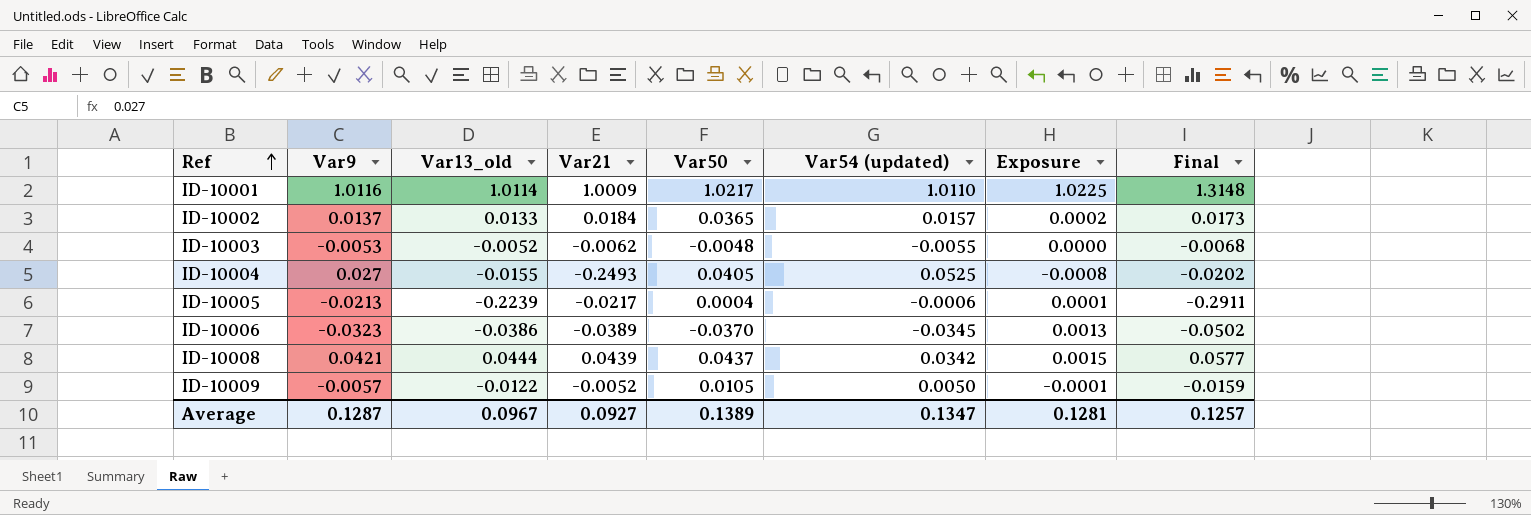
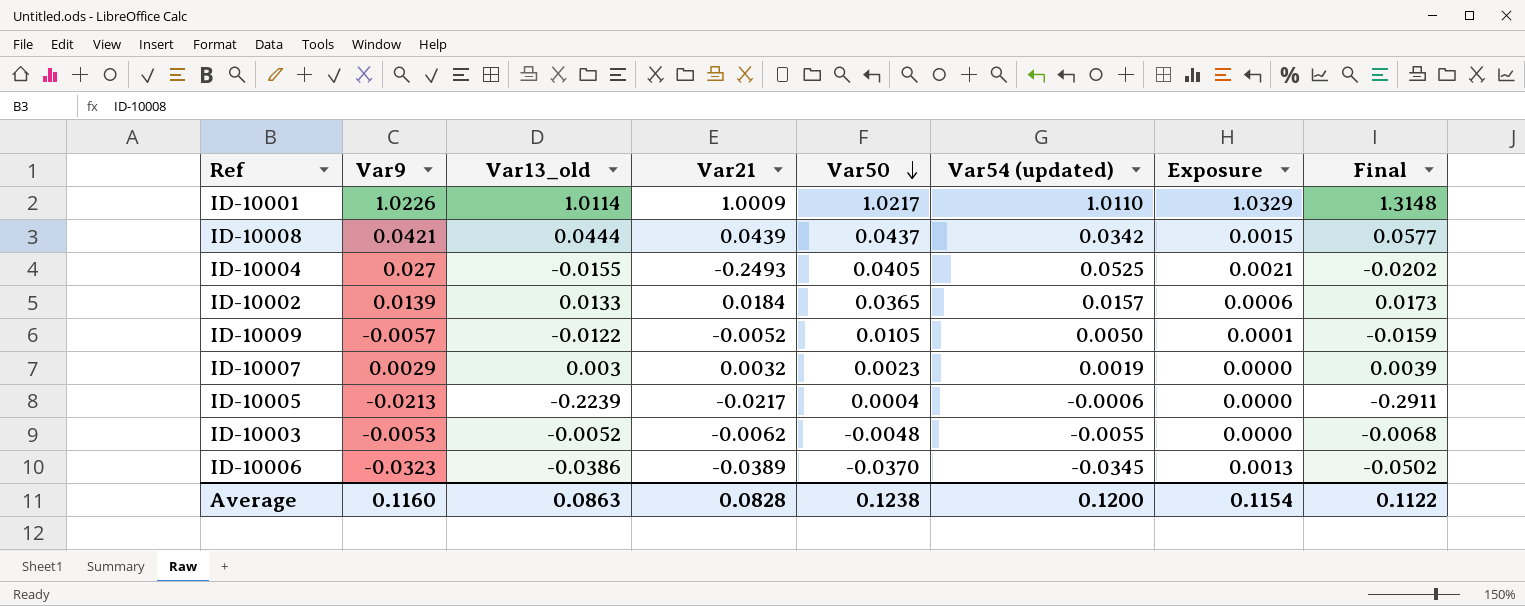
row order: Ref ascending -> Var50 descending
column Exposure | formula: [Var13_old] * [Var54 (updated)] -> [Var50] * [Var54 (updated)]
ID-10001 | Var9: 1.0116 -> 1.0226
ID-10002 | Var9: 0.0137 -> 0.0139
row ID-10007: none -> 0.0029 | 0.003 | 0.0032 | 0.0023 | 0.0019 | 0.0000 | 0.0039
Average | Var9: 0.1287 -> 0.1160
Average | Var13_old: 0.0967 -> 0.0863
Average | Var21: 0.0927 -> 0.0828
Average | Var50: 0.1389 -> 0.1238
Average | Var54 (updated): 0.1347 -> 0.1200
Average | Exposure: 0.1281 -> 0.1154
Average | Final: 0.1257 -> 0.1122

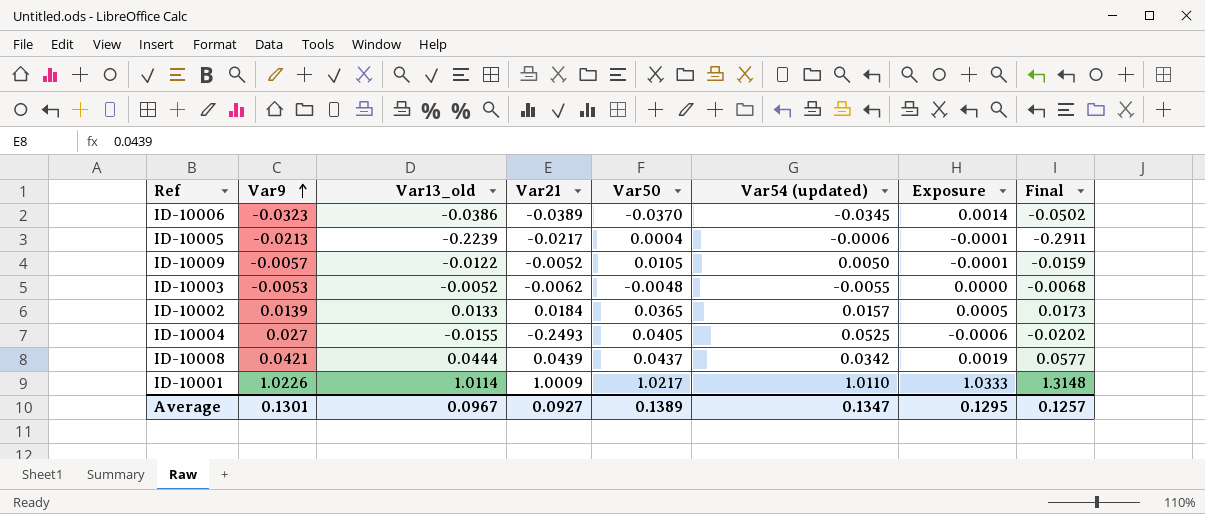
row order: Var50 descending -> Var9 ascending
column Exposure | formula: [Var50] * [Var54 (updated)] -> [Var13_old] * [Var50]
row ID-10007: 0.0029 | 0.003 | 0.0032 | 0.0023 | 0.0019 | 0.0000 | 0.0039 -> none
Average | Var9: 0.1160 -> 0.1301
Average | Var13_old: 0.0863 -> 0.0967
Average | Var21: 0.0828 -> 0.0927
Average | Var50: 0.1238 -> 0.1389
Average | Var54 (updated): 0.1200 -> 0.1347
Average | Exposure: 0.1154 -> 0.1295
Average | Final: 0.1122 -> 0.1257

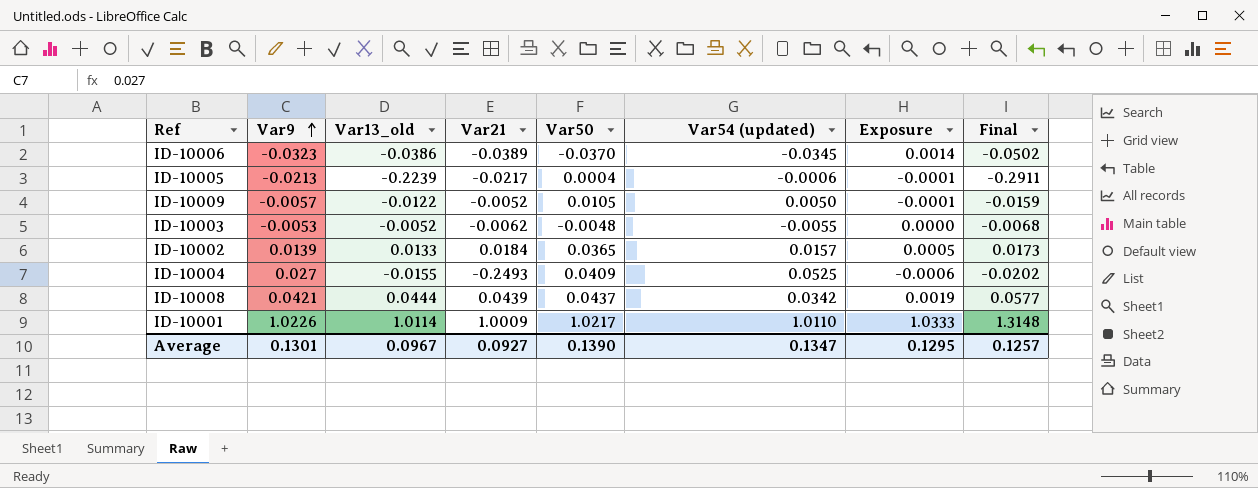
ID-10004 | Var50: 0.0405 -> 0.0409
Average | Var50: 0.1389 -> 0.1390

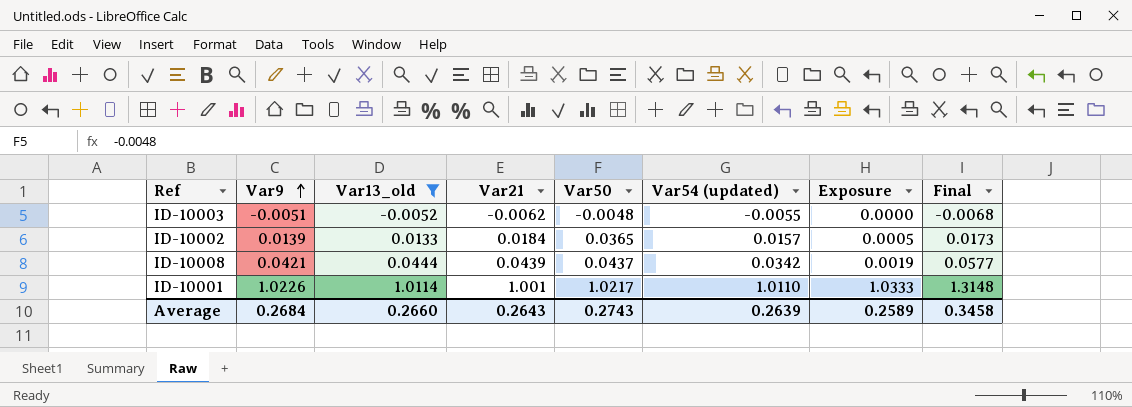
filter: none -> Var13_old >= -0.0052
ID-10003 | Var9: -0.0053 -> -0.0051
ID-10001 | Var21: 1.0009 -> 1.001
Average | Var9: 0.1301 -> 0.2684
Average | Var13_old: 0.0967 -> 0.2660
Average | Var21: 0.0927 -> 0.2643
Average | Var50: 0.1390 -> 0.2743
Average | Var54 (updated): 0.1347 -> 0.2639
Average | Exposure: 0.1295 -> 0.2589
Average | Final: 0.1257 -> 0.3458

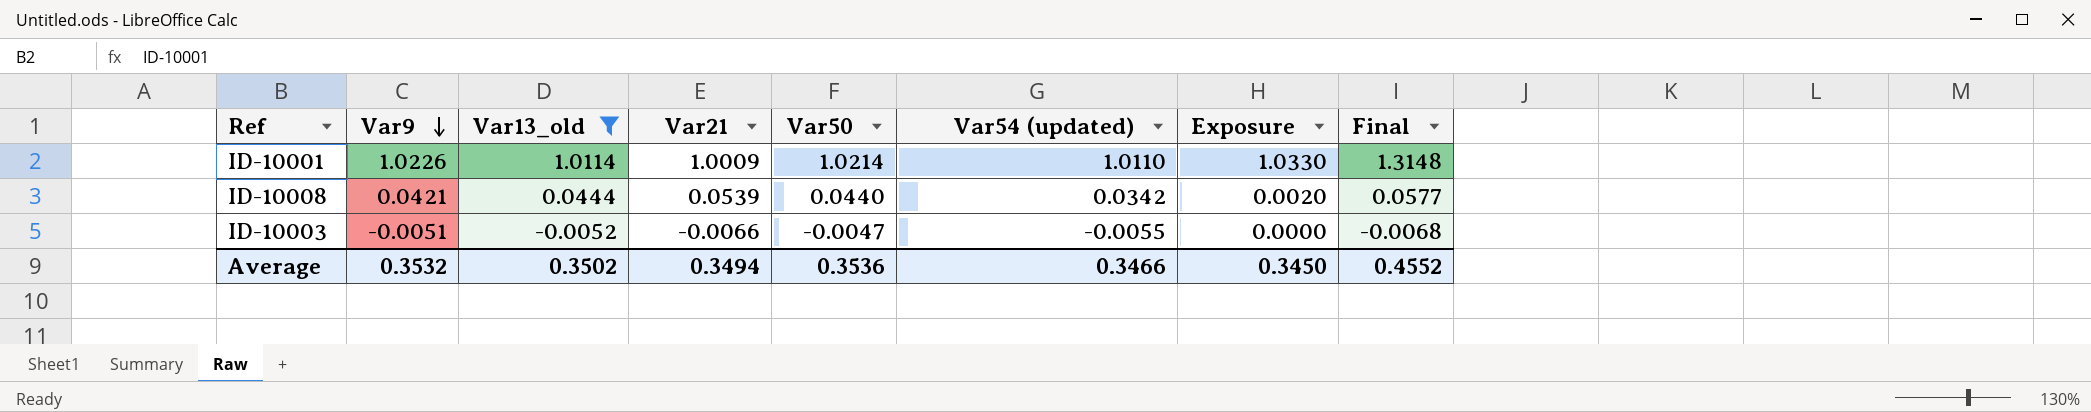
row order: Var9 ascending -> Var9 descending
row ID-10002: 0.0139 | 0.0133 | 0.0184 | 0.0365 | 0.0157 | 0.0005 | 0.0173 -> none
ID-10001 | Var21: 1.001 -> 1.0009
ID-10001 | Var50: 1.0217 -> 1.0214
ID-10001 | Exposure: 1.0333 -> 1.0330
ID-10008 | Var21: 0.0439 -> 0.0539
ID-10008 | Var50: 0.0437 -> 0.0440
ID-10008 | Exposure: 0.0019 -> 0.0020
ID-10003 | Var21: -0.0062 -> -0.0066
ID-10003 | Var50: -0.0048 -> -0.0047
Average | Var9: 0.2684 -> 0.3532
Average | Var13_old: 0.2660 -> 0.3502
Average | Var21: 0.2643 -> 0.3494
Average | Var50: 0.2743 -> 0.3536
Average | Var54 (updated): 0.2639 -> 0.3466
Average | Exposure: 0.2589 -> 0.3450
Average | Final: 0.3458 -> 0.4552

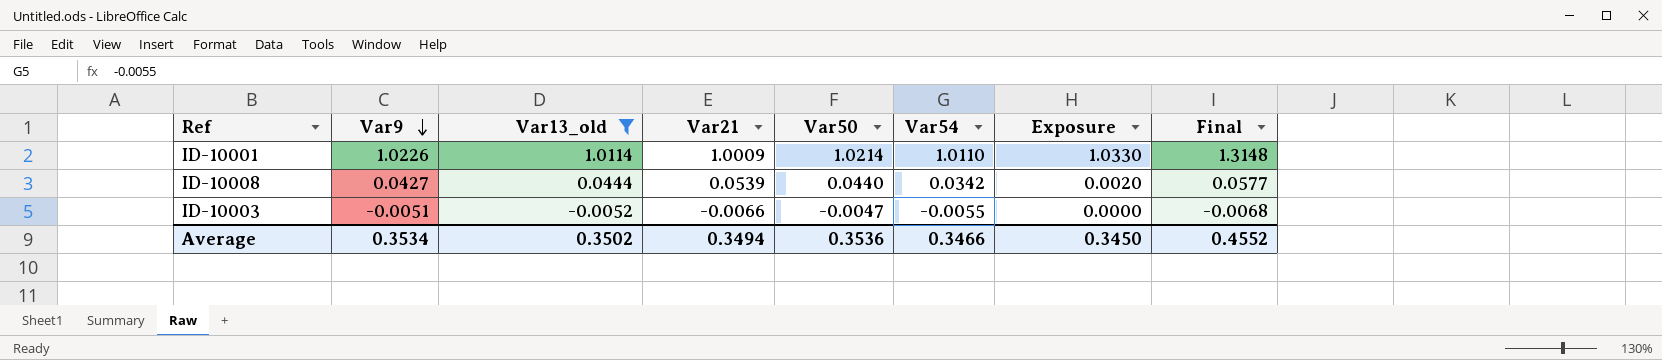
column name: Var54 (updated) -> Var54
ID-10008 | Var9: 0.0421 -> 0.0427
Average | Var9: 0.3532 -> 0.3534

